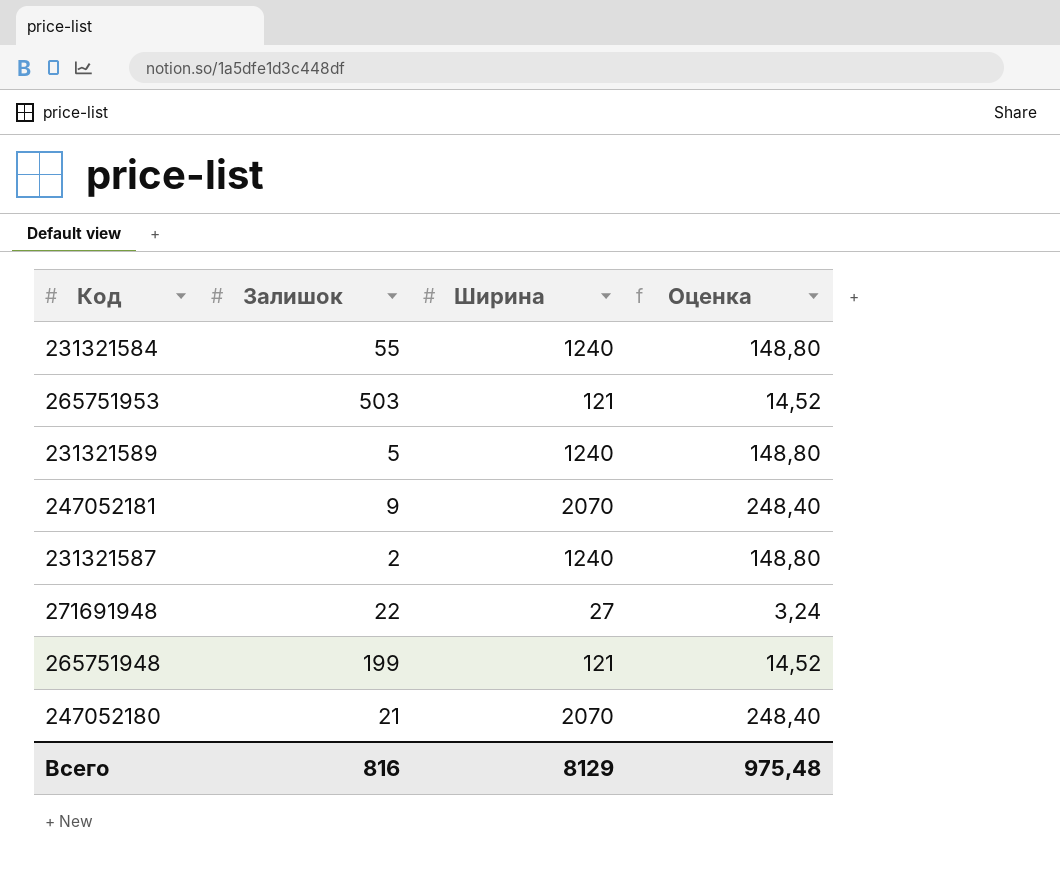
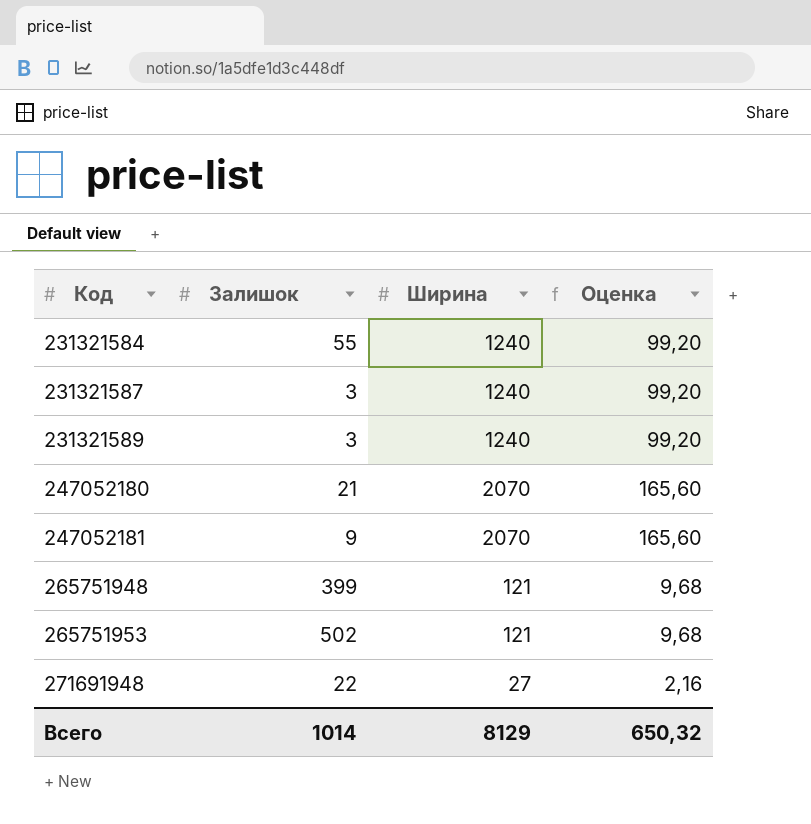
row order: none -> Код ascending
column Оценка | formula: [Ширина] * 0,12 -> [Ширина] * 0,08
231321587 | Залишок: 2 -> 3
231321589 | Залишок: 5 -> 3
265751948 | Залишок: 199 -> 399
265751953 | Залишок: 503 -> 502
Всего | Залишок: 816 -> 1014
Всего | Оценка: 975,48 -> 650,32

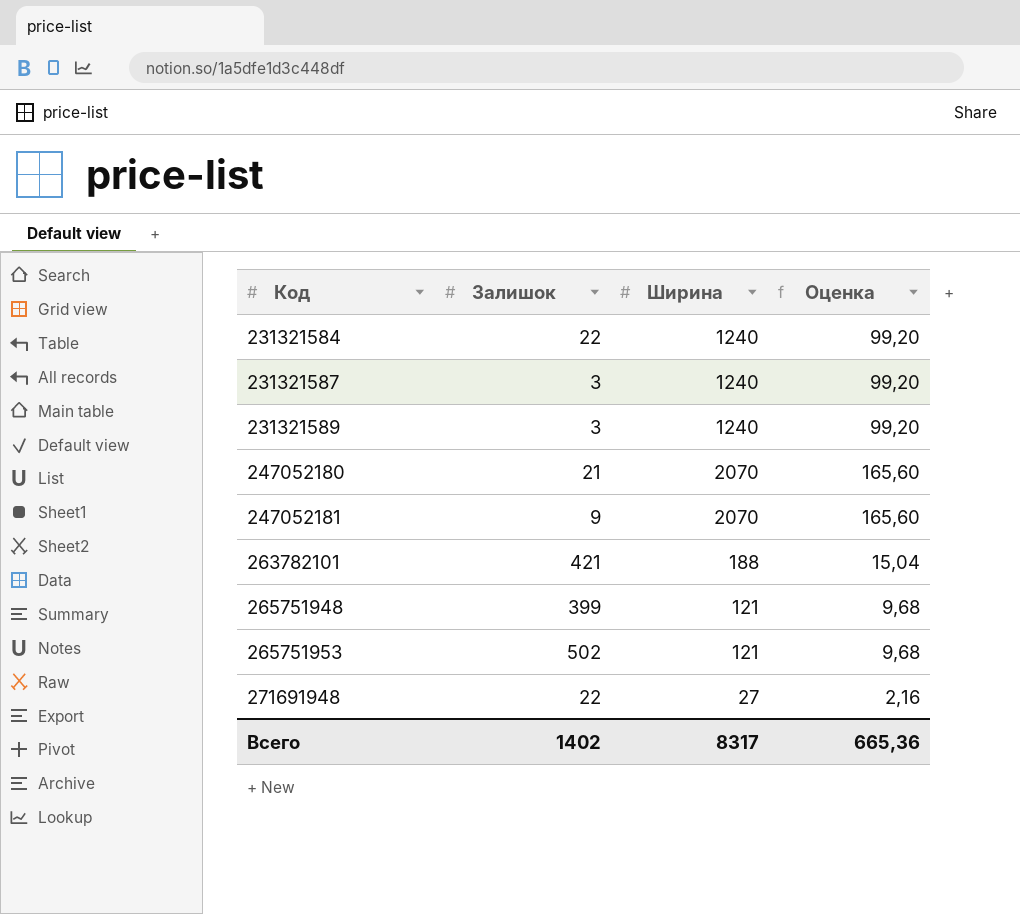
231321584 | Залишок: 55 -> 22
row 263782101: none -> 421 | 188 | 15,04
Всего | Залишок: 1014 -> 1402
Всего | Ширина: 8129 -> 8317
Всего | Оценка: 650,32 -> 665,36

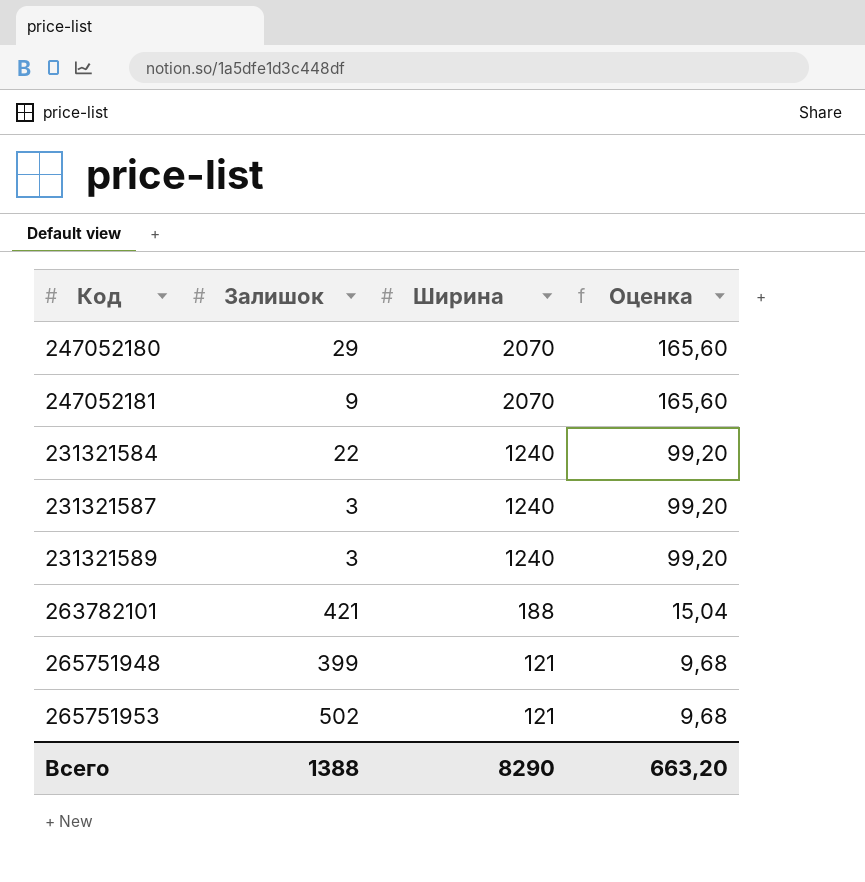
row order: Код ascending -> Ширина descending
row 271691948: 22 | 27 | 2,16 -> none
247052180 | Залишок: 21 -> 29
Всего | Залишок: 1402 -> 1388
Всего | Ширина: 8317 -> 8290
Всего | Оценка: 665,36 -> 663,20

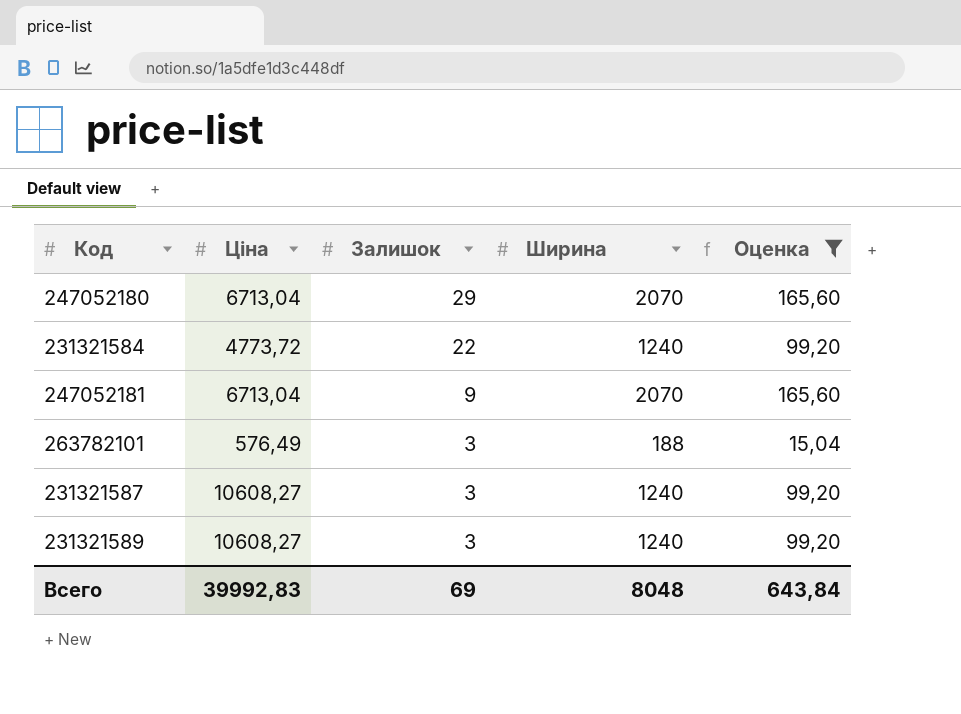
filter: none -> Оценка != 9,68
row order: Ширина descending -> Залишок descending
column Ціна | position: none -> 2
263782101 | Залишок: 421 -> 3
Всего | Залишок: 1388 -> 69
Всего | Ширина: 8290 -> 8048
Всего | Оценка: 663,20 -> 643,84

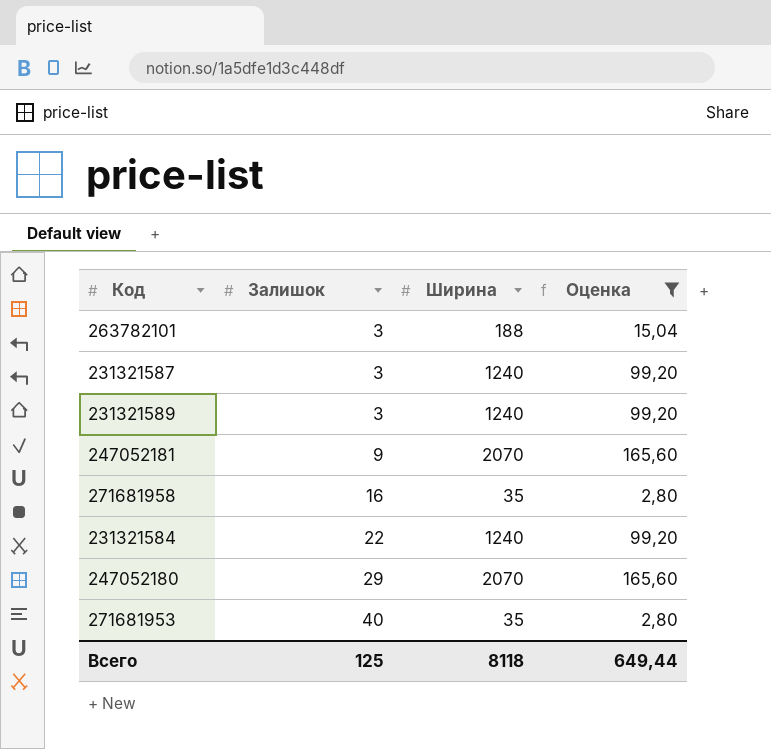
row order: Залишок descending -> Залишок ascending
column Ціна | position: 2 -> none
row 271681958: none -> 16 | 35 | 2,80
row 271681953: none -> 40 | 35 | 2,80
Всего | Залишок: 69 -> 125
Всего | Ширина: 8048 -> 8118
Всего | Оценка: 643,84 -> 649,44

